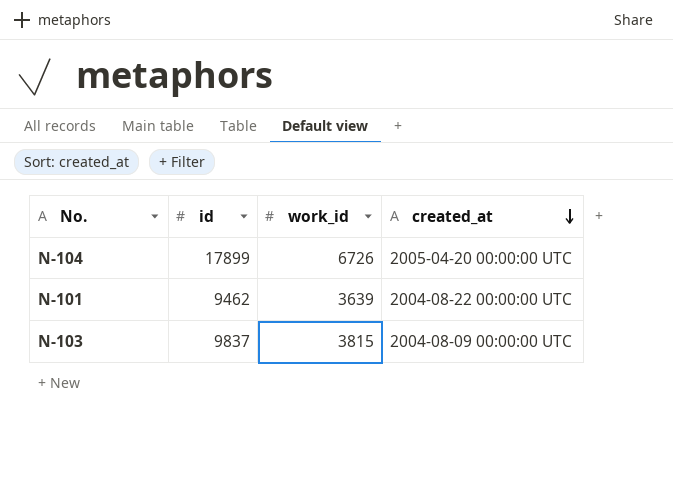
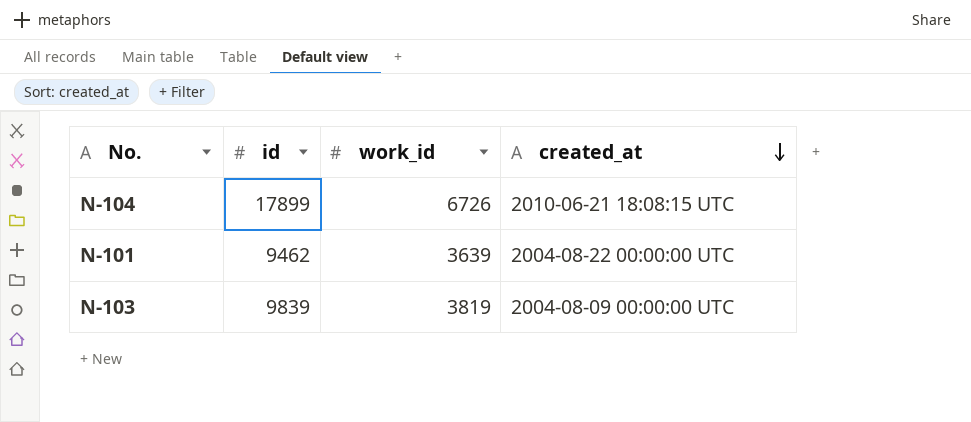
N-104 | created_at: 2005-04-20 00:00:00 UTC -> 2010-06-21 18:08:15 UTC
N-103 | id: 9837 -> 9839
N-103 | work_id: 3815 -> 3819

